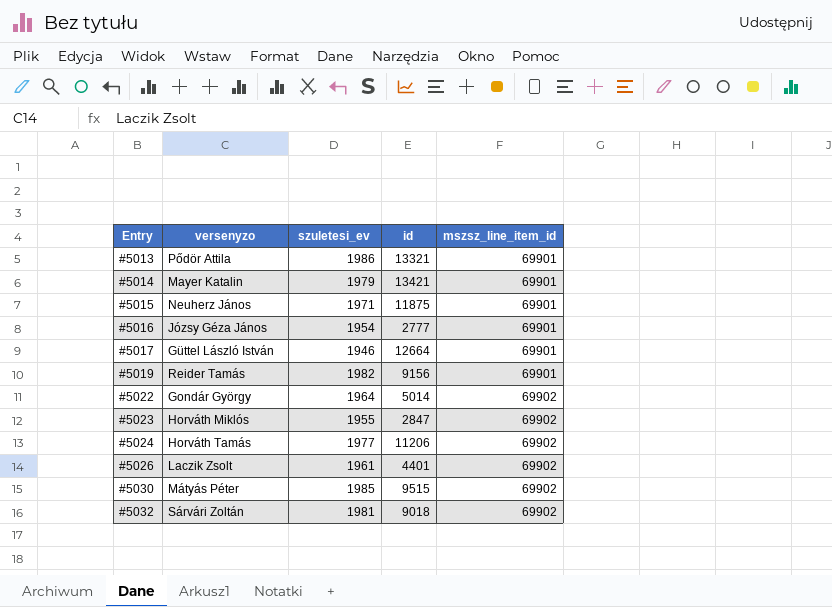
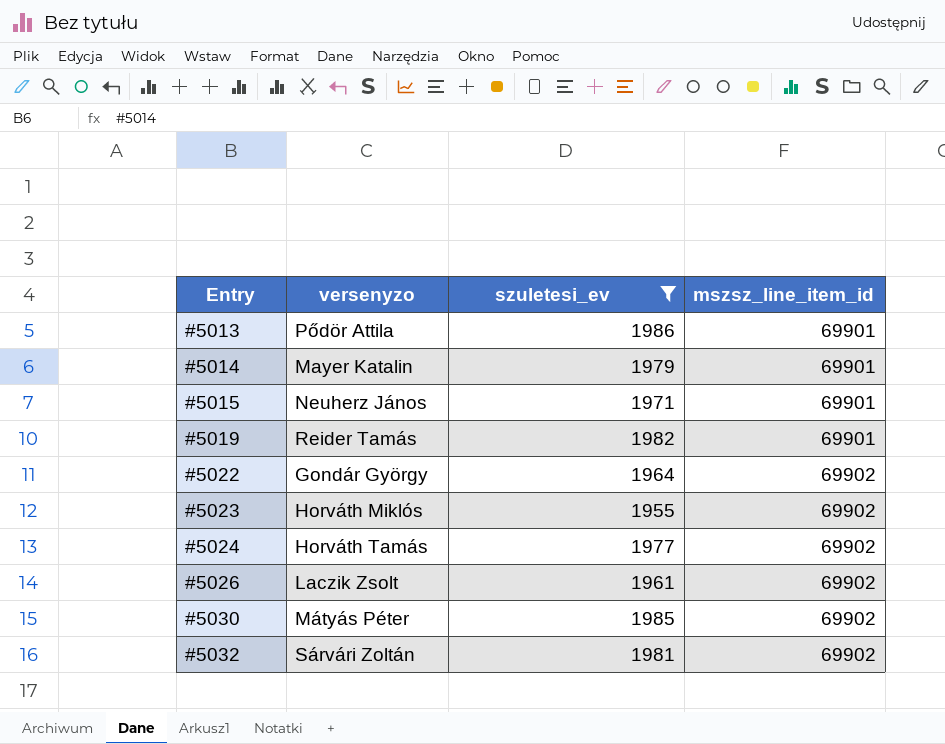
filter: none -> szuletesi_ev >= 1955
column id | position: 4 -> none

